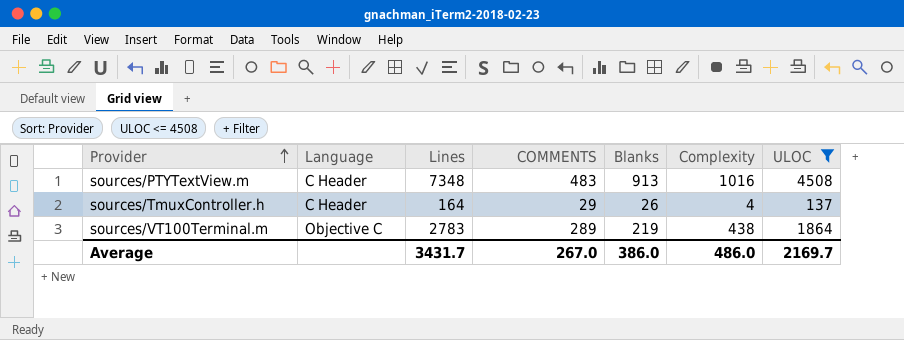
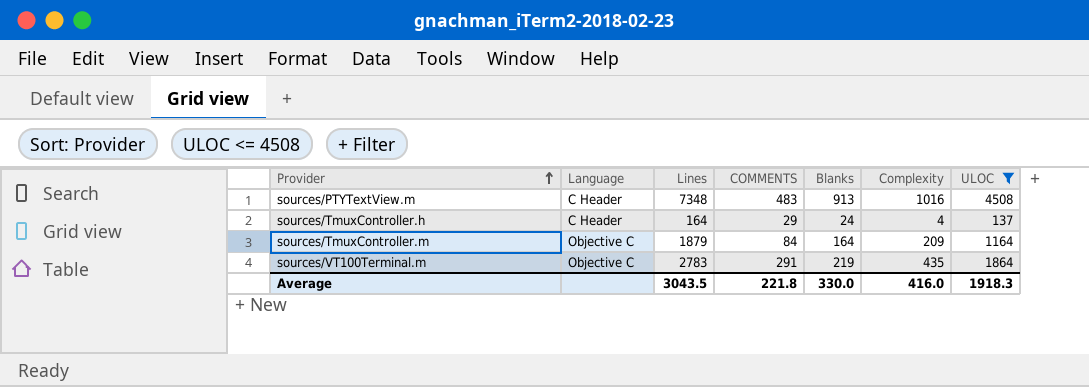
sources/TmuxController.h | Blanks: 26 -> 24
row sources/TmuxController.m: none -> Objective C | 1879 | 84 | 164 | 209 | 1164
sources/VT100Terminal.m | COMMENTS: 289 -> 291
sources/VT100Terminal.m | Complexity: 438 -> 435
Average | Lines: 3431.7 -> 3043.5
Average | COMMENTS: 267.0 -> 221.8
Average | Blanks: 386.0 -> 330.0
Average | Complexity: 486.0 -> 416.0
Average | ULOC: 2169.7 -> 1918.3

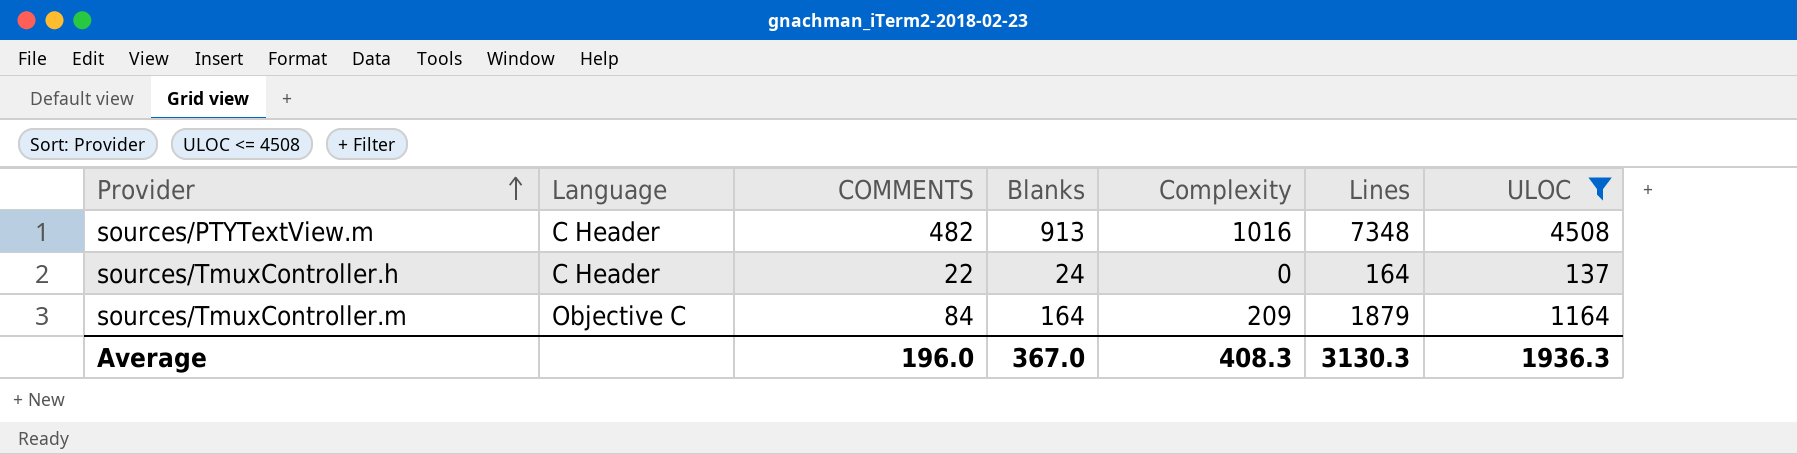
column Lines | position: 3 -> 6
row sources/VT100Terminal.m: Objective C | 2783 | 291 | 219 | 435 | 1864 -> none
sources/PTYTextView.m | COMMENTS: 483 -> 482
sources/TmuxController.h | COMMENTS: 29 -> 22
sources/TmuxController.h | Complexity: 4 -> 0
Average | COMMENTS: 221.8 -> 196.0
Average | Blanks: 330.0 -> 367.0
Average | Complexity: 416.0 -> 408.3
Average | Lines: 3043.5 -> 3130.3
Average | ULOC: 1918.3 -> 1936.3

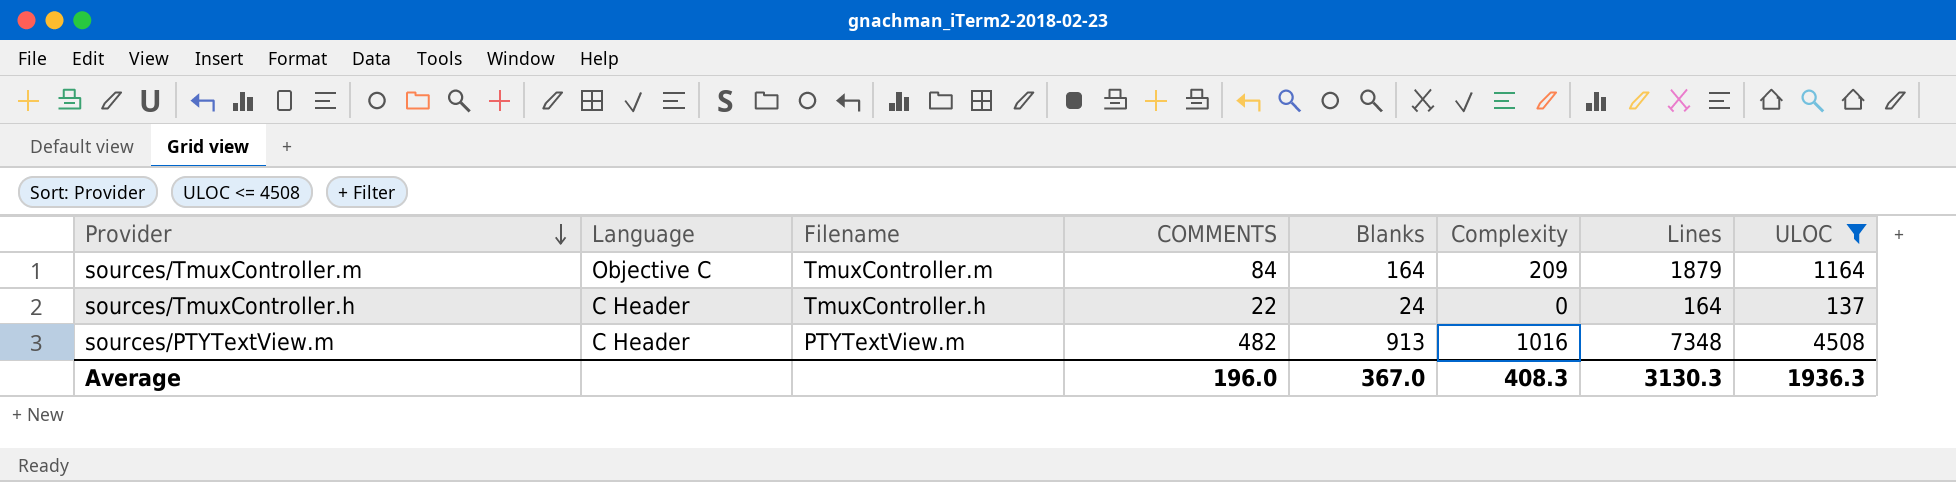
row order: Provider ascending -> Provider descending
column Filename | position: none -> 3

